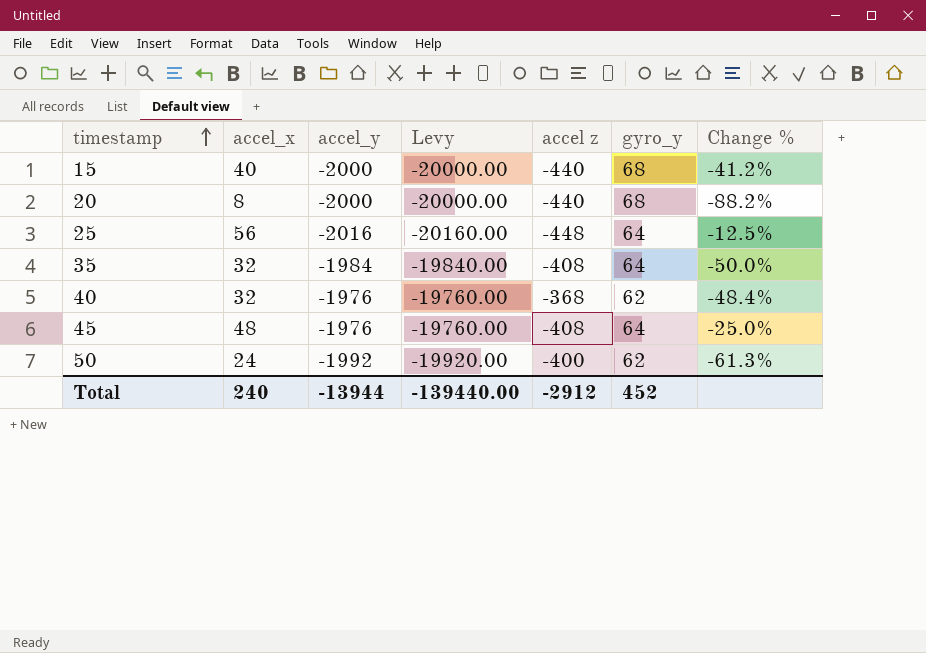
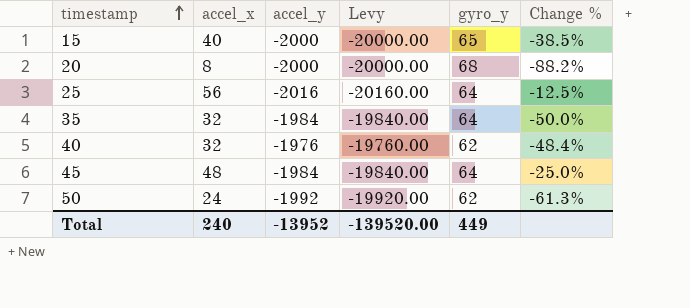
column accel z | position: 5 -> none
15 | gyro_y: 68 -> 65
15 | Change %: -41.2% -> -38.5%
45 | accel_y: -1976 -> -1984
45 | Levy: -19760.00 -> -19840.00
Total | accel_y: -13944 -> -13952
Total | Levy: -139440.00 -> -139520.00
Total | gyro_y: 452 -> 449

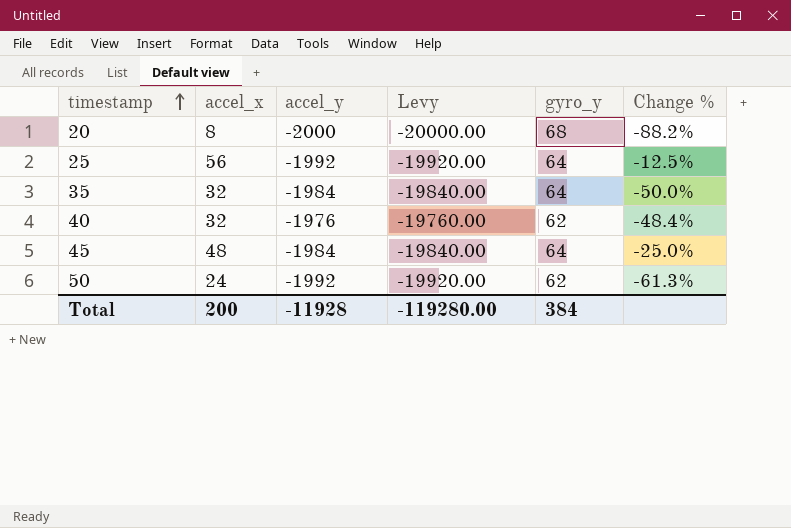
row 15: 40 | -2000 | -20000.00 | 65 | -38.5% -> none
25 | accel_y: -2016 -> -1992
25 | Levy: -20160.00 -> -19920.00
Total | accel_x: 240 -> 200
Total | accel_y: -13952 -> -11928
Total | Levy: -139520.00 -> -119280.00
Total | gyro_y: 449 -> 384

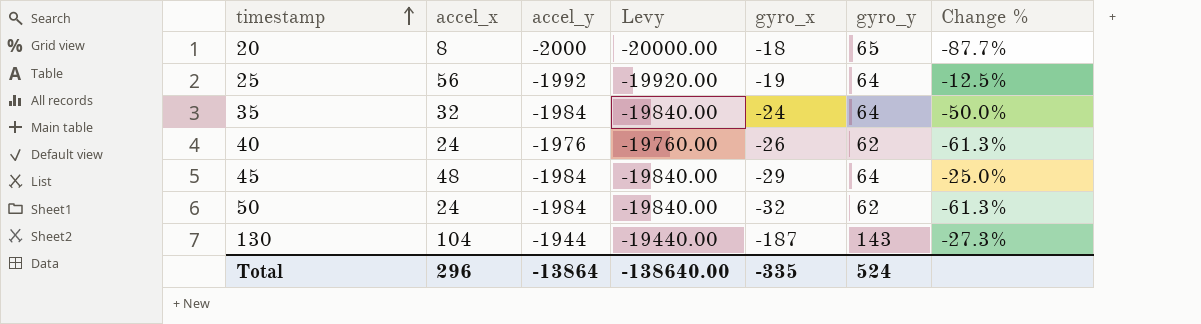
column gyro_x | position: none -> 5
20 | gyro_y: 68 -> 65
20 | Change %: -88.2% -> -87.7%
40 | accel_x: 32 -> 24
40 | Change %: -48.4% -> -61.3%
50 | accel_y: -1992 -> -1984
50 | Levy: -19920.00 -> -19840.00
row 130: none -> 104 | -1944 | -19440.00 | -187 | 143 | -27.3%
Total | accel_x: 200 -> 296
Total | accel_y: -11928 -> -13864
Total | Levy: -119280.00 -> -138640.00
Total | gyro_y: 384 -> 524

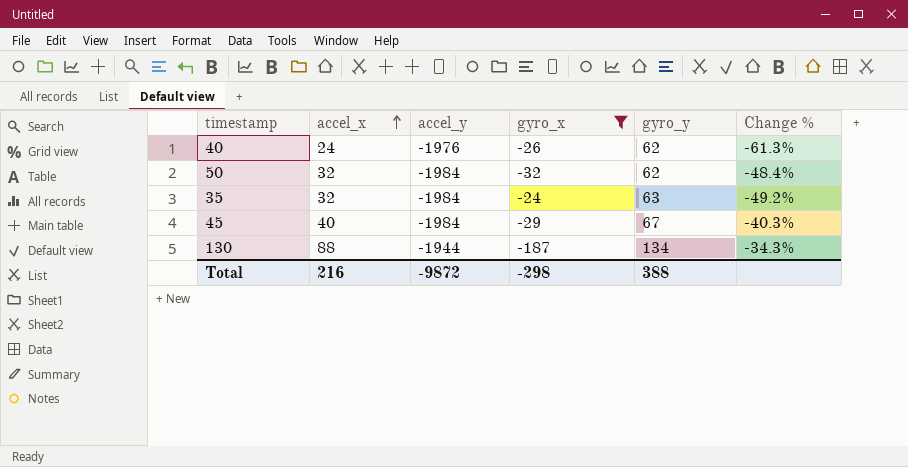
filter: none -> gyro_x <= -24
row order: timestamp ascending -> accel_x ascending
column Levy | formula: [accel_y] * 10 -> none
50 | accel_x: 24 -> 32
50 | Change %: -61.3% -> -48.4%
35 | gyro_y: 64 -> 63
35 | Change %: -50.0% -> -49.2%
45 | accel_x: 48 -> 40
45 | gyro_y: 64 -> 67
45 | Change %: -25.0% -> -40.3%
130 | accel_x: 104 -> 88
130 | gyro_y: 143 -> 134
130 | Change %: -27.3% -> -34.3%
Total | accel_x: 296 -> 216
Total | accel_y: -13864 -> -9872
Total | gyro_x: -335 -> -298
Total | gyro_y: 524 -> 388

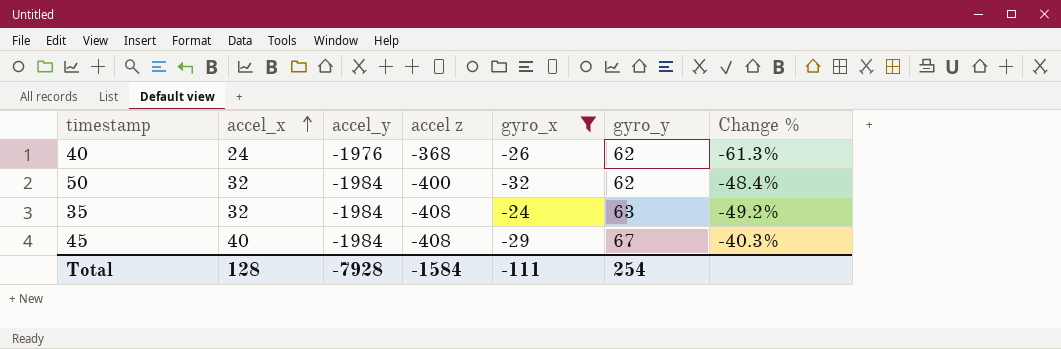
column accel z | position: none -> 4
row 130: 88 | -1944 | -187 | 134 | -34.3% -> none
Total | accel_x: 216 -> 128
Total | accel_y: -9872 -> -7928
Total | gyro_x: -298 -> -111
Total | gyro_y: 388 -> 254

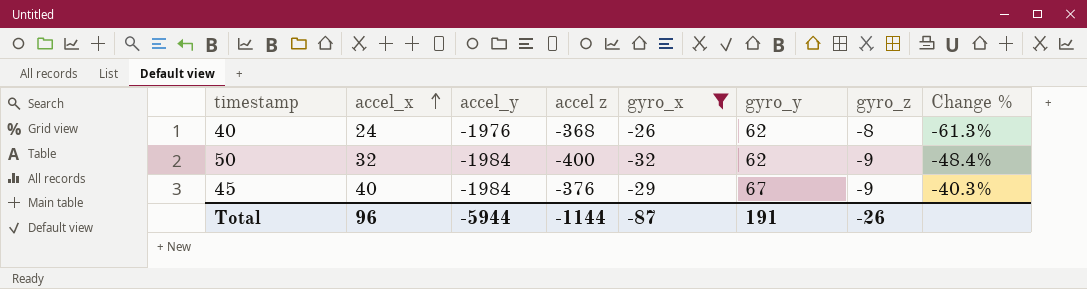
column gyro_z | position: none -> 7
row 35: 32 | -1984 | -408 | -24 | 63 | -49.2% -> none
45 | accel z: -408 -> -376
Total | accel_x: 128 -> 96
Total | accel_y: -7928 -> -5944
Total | accel z: -1584 -> -1144
Total | gyro_x: -111 -> -87
Total | gyro_y: 254 -> 191

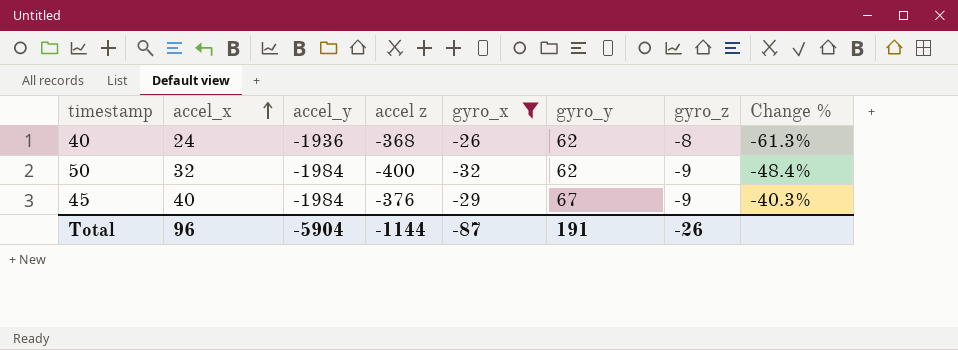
40 | accel_y: -1976 -> -1936
Total | accel_y: -5944 -> -5904

